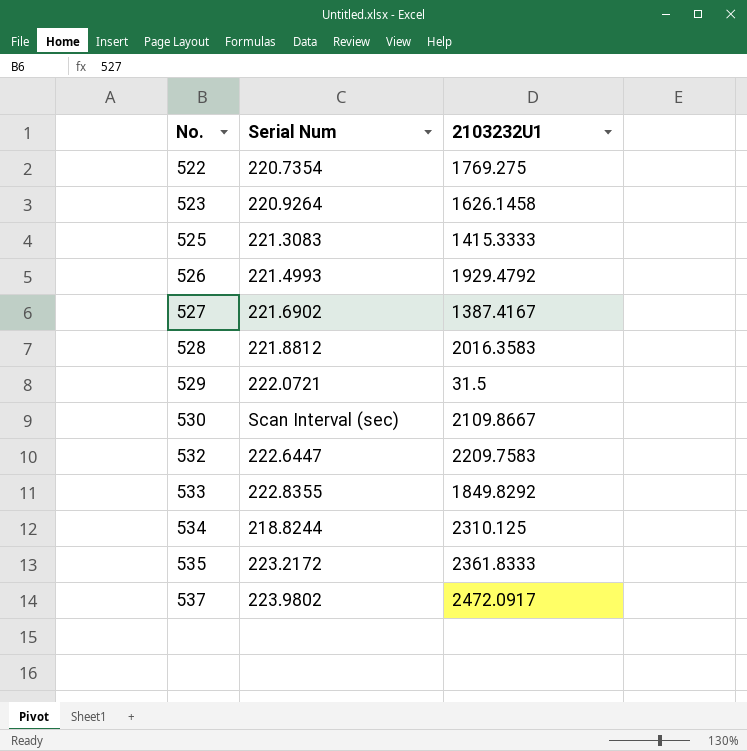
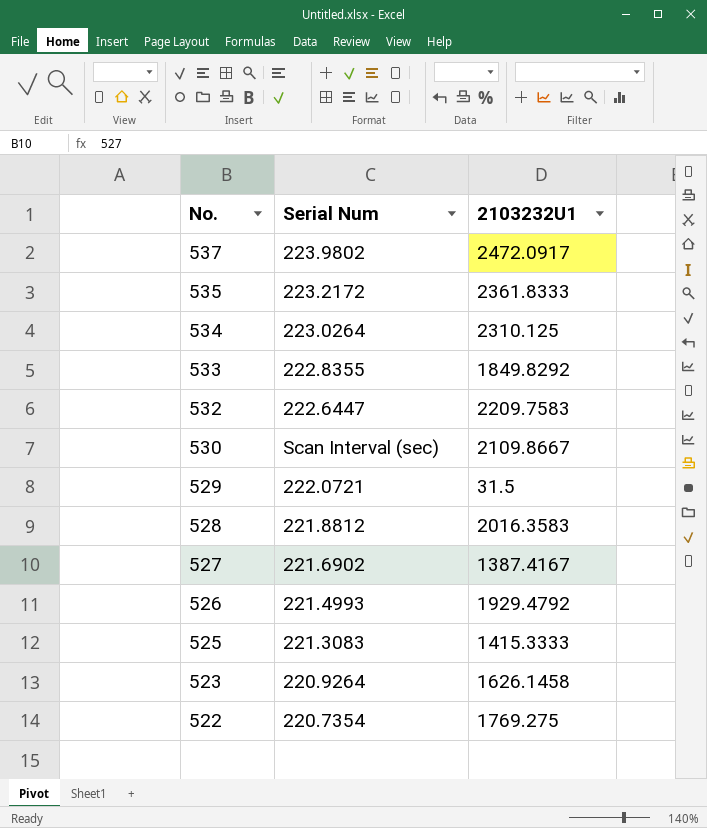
row order: No. ascending -> No. descending
534 | Serial Num: 218.8244 -> 223.0264

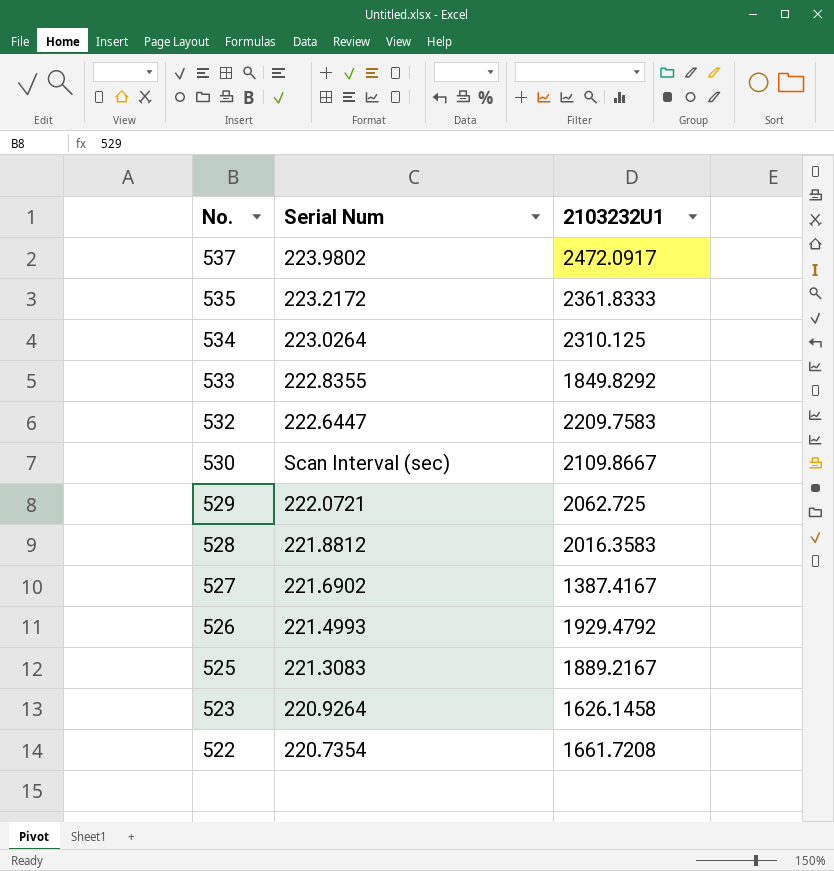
529 | 2103232U1: 31.5 -> 2062.725
525 | 2103232U1: 1415.3333 -> 1889.2167
522 | 2103232U1: 1769.275 -> 1661.7208

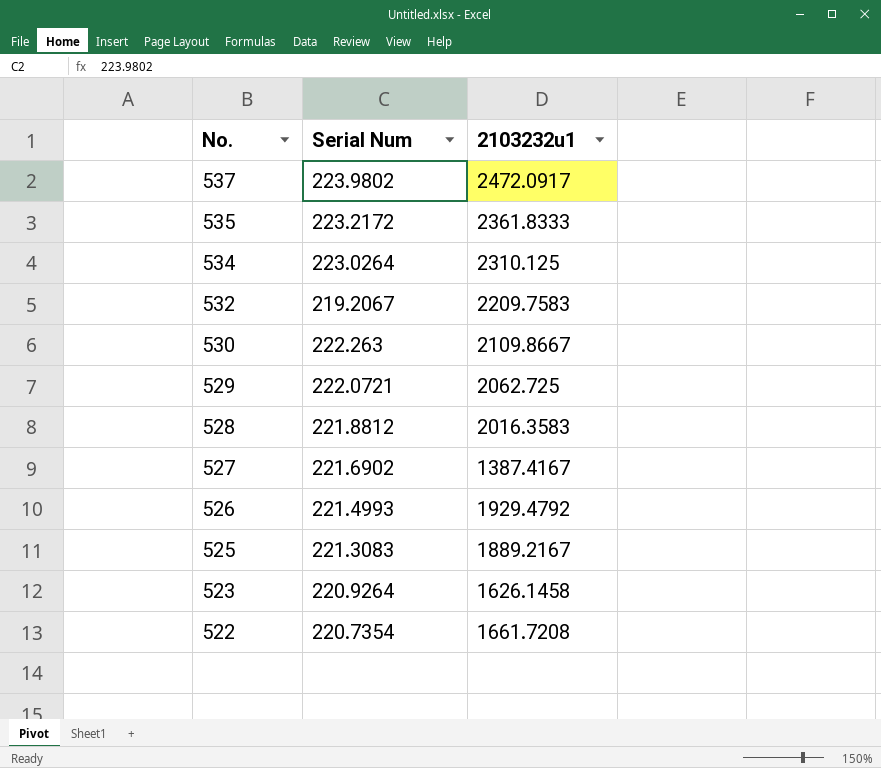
column name: 2103232U1 -> 2103232u1
row 533: 222.8355 | 1849.8292 -> none
532 | Serial Num: 222.6447 -> 219.2067
530 | Serial Num: Scan Interval (sec) -> 222.263

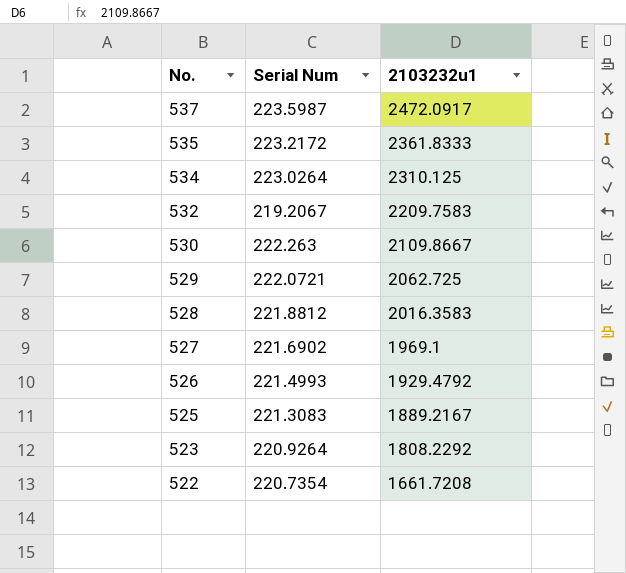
537 | Serial Num: 223.9802 -> 223.5987
527 | 2103232u1: 1387.4167 -> 1969.1
523 | 2103232u1: 1626.1458 -> 1808.2292

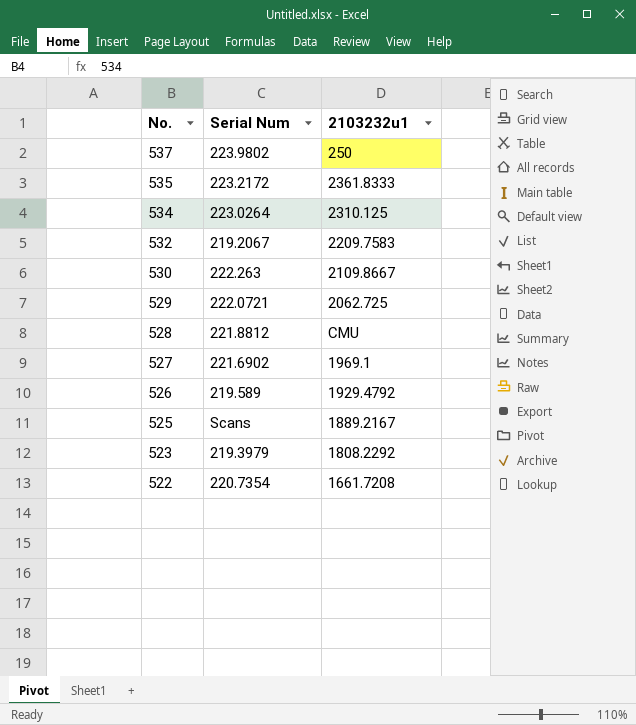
537 | Serial Num: 223.5987 -> 223.9802
537 | 2103232u1: 2472.0917 -> 250
528 | 2103232u1: 2016.3583 -> CMU
526 | Serial Num: 221.4993 -> 219.589
525 | Serial Num: 221.3083 -> Scans
523 | Serial Num: 220.9264 -> 219.3979

